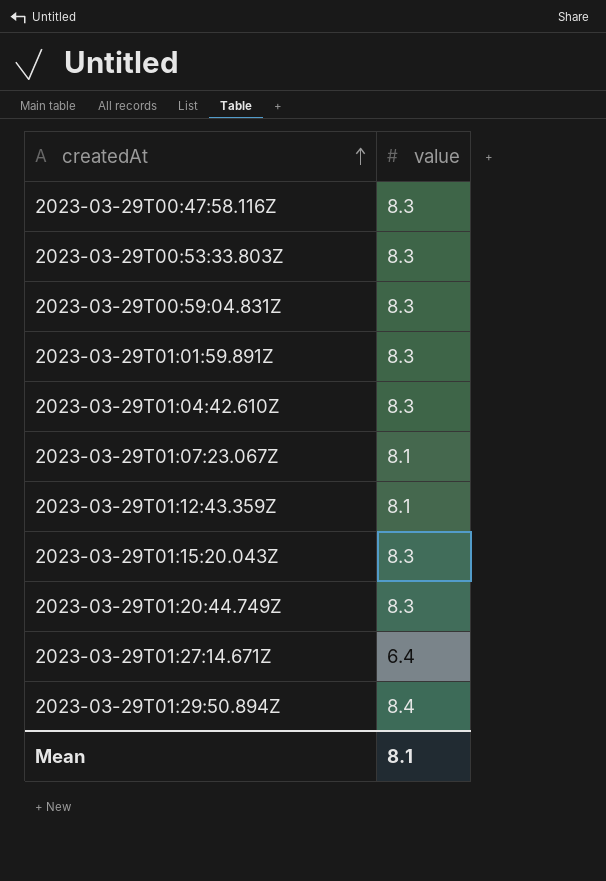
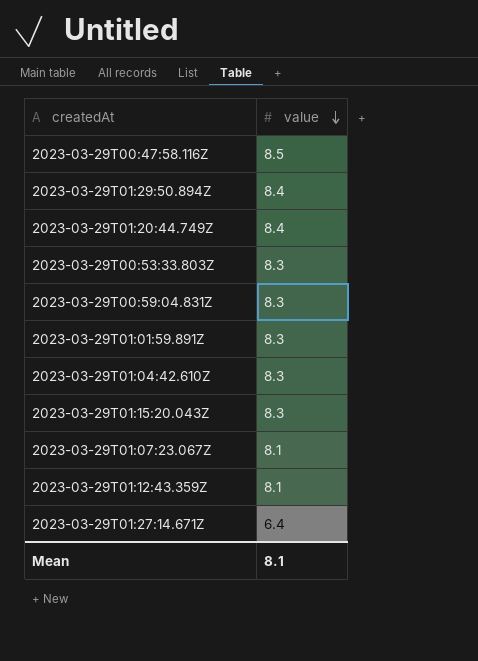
row order: createdAt ascending -> value descending
2023-03-29T00:47:58.116Z | value: 8.3 -> 8.5
2023-03-29T01:20:44.749Z | value: 8.3 -> 8.4

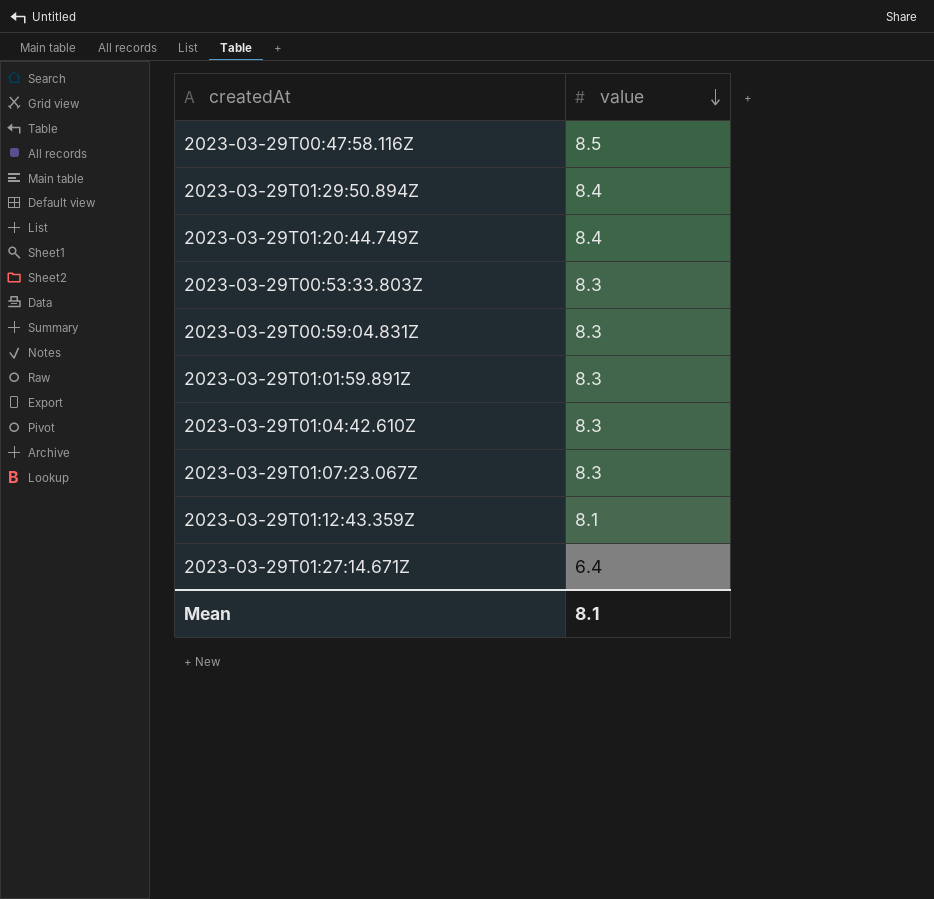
row 2023-03-29T01:15:20.043Z: 8.3 -> none
2023-03-29T01:07:23.067Z | value: 8.1 -> 8.3

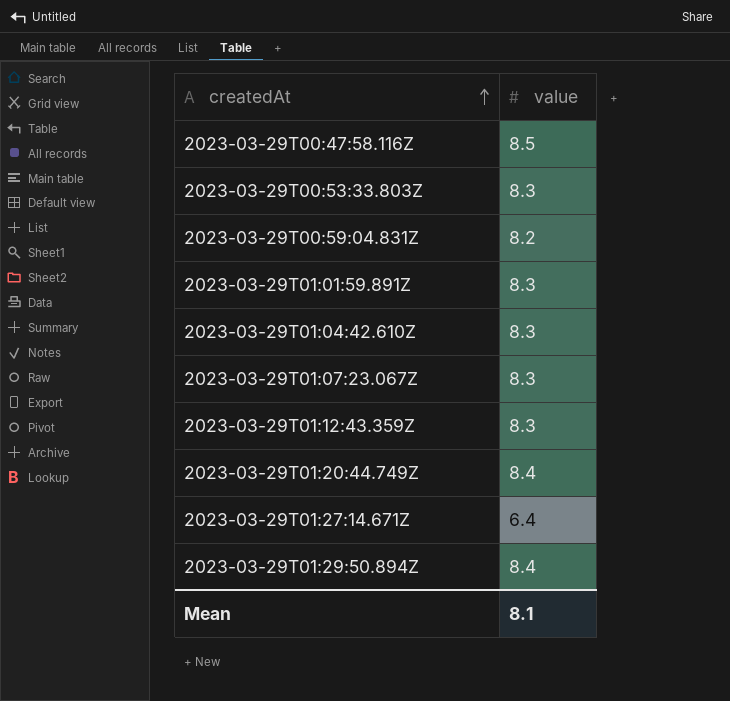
row order: value descending -> createdAt ascending
2023-03-29T00:59:04.831Z | value: 8.3 -> 8.2
2023-03-29T01:12:43.359Z | value: 8.1 -> 8.3

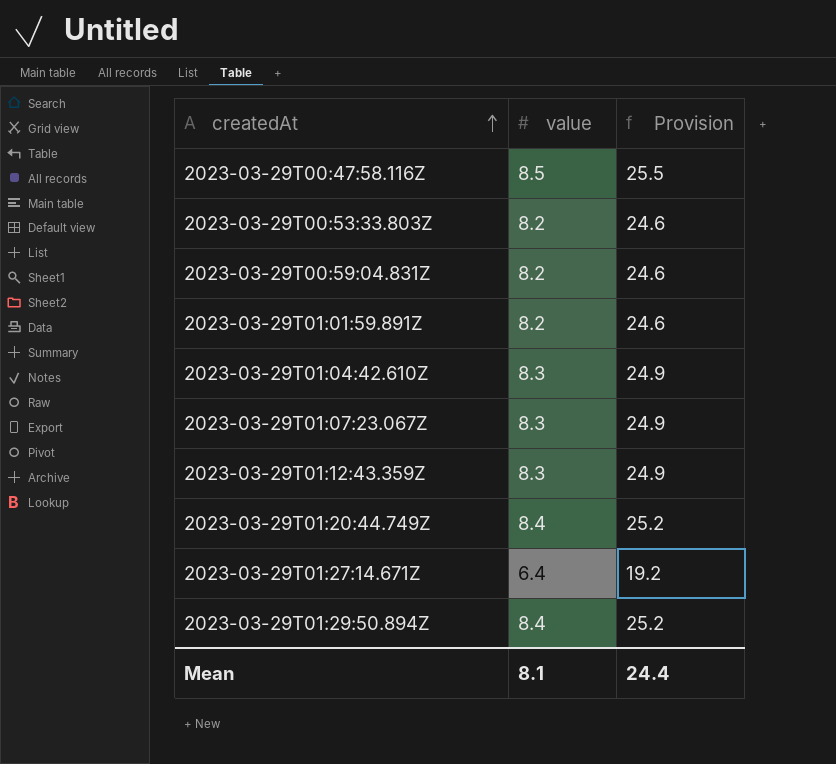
column Provision | formula: none -> [value] * 3
2023-03-29T00:53:33.803Z | value: 8.3 -> 8.2
2023-03-29T01:01:59.891Z | value: 8.3 -> 8.2

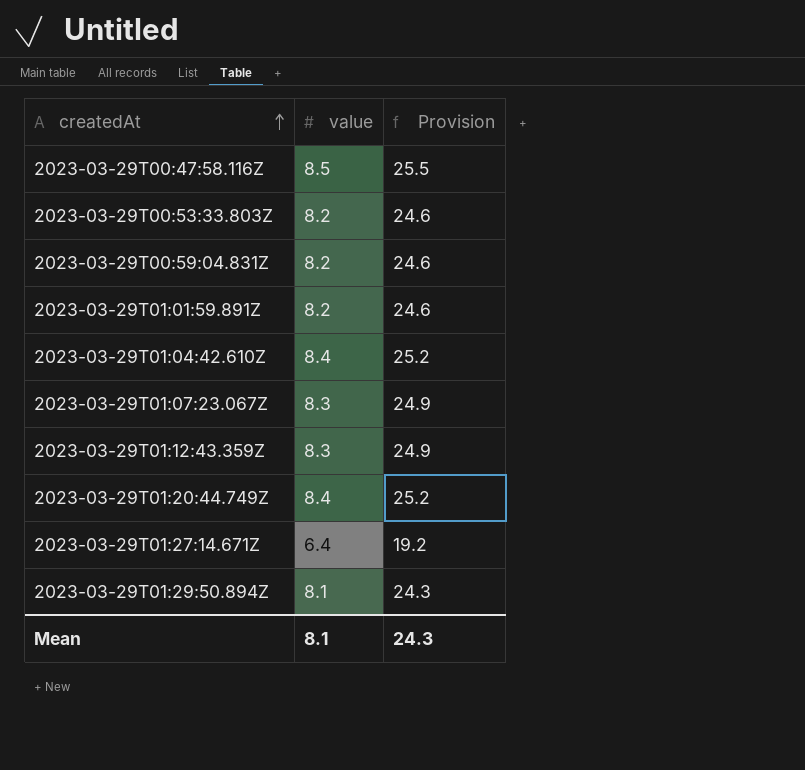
2023-03-29T01:04:42.610Z | value: 8.3 -> 8.4
2023-03-29T01:04:42.610Z | Provision: 24.9 -> 25.2
2023-03-29T01:29:50.894Z | value: 8.4 -> 8.1
2023-03-29T01:29:50.894Z | Provision: 25.2 -> 24.3
Mean | Provision: 24.4 -> 24.3

